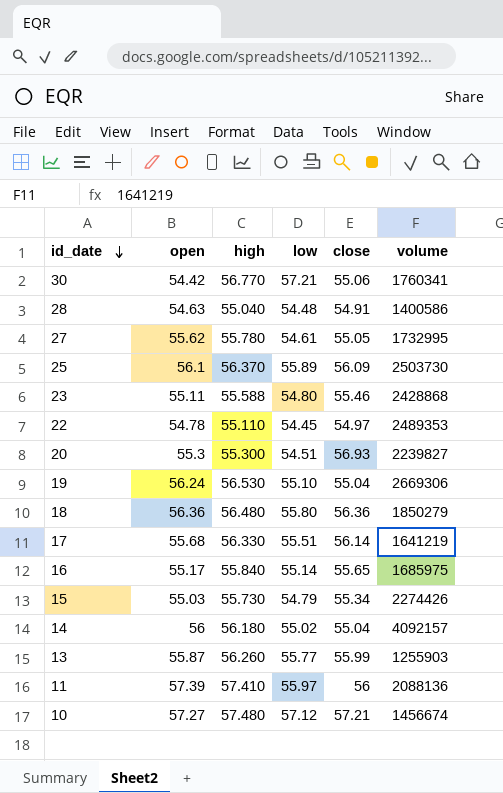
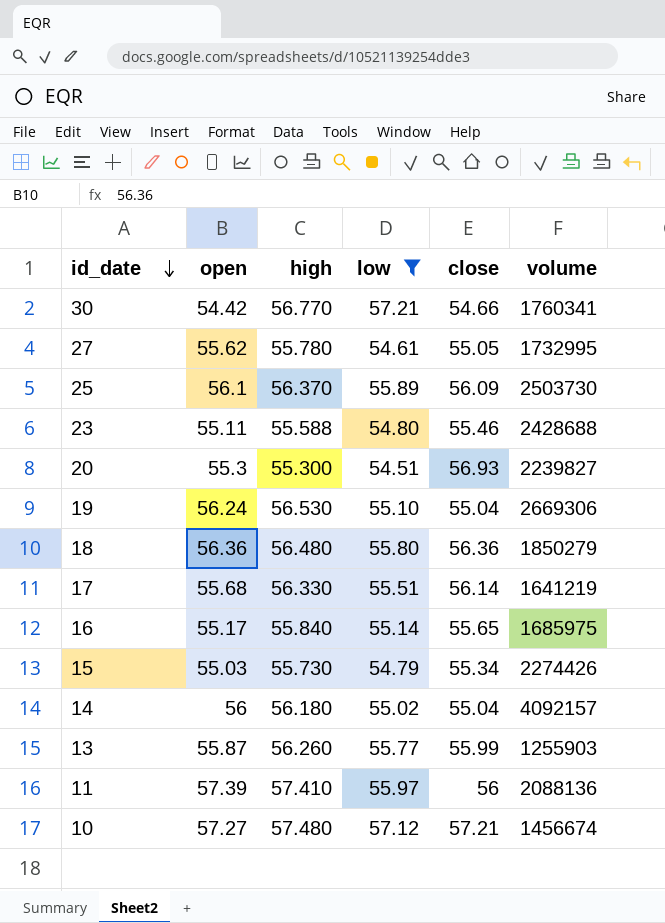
filter: none -> low >= 54.51
30 | close: 55.06 -> 54.66
23 | volume: 2428868 -> 2428688

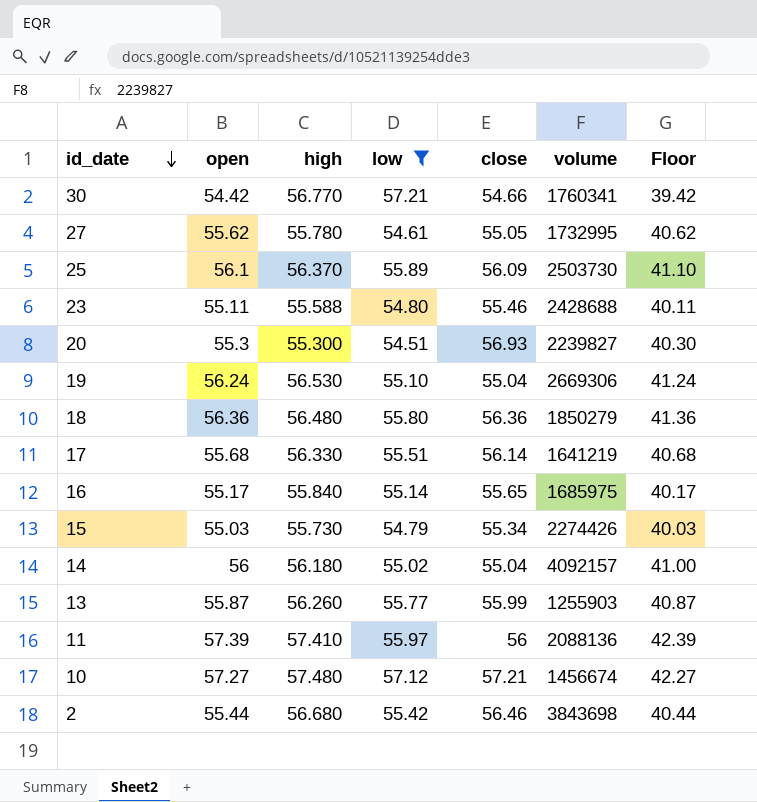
column Floor | formula: none -> [open] - 15
row 2: none -> 55.44 | 56.680 | 55.42 | 56.46 | 3843698 | 40.44

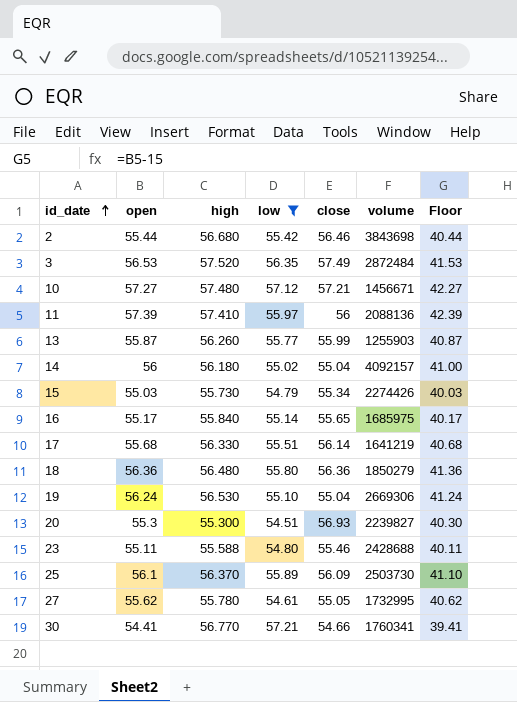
row order: id_date descending -> id_date ascending
row 3: none -> 56.53 | 57.520 | 56.35 | 57.49 | 2872484 | 41.53
10 | volume: 1456674 -> 1456671
30 | open: 54.42 -> 54.41
30 | Floor: 39.42 -> 39.41

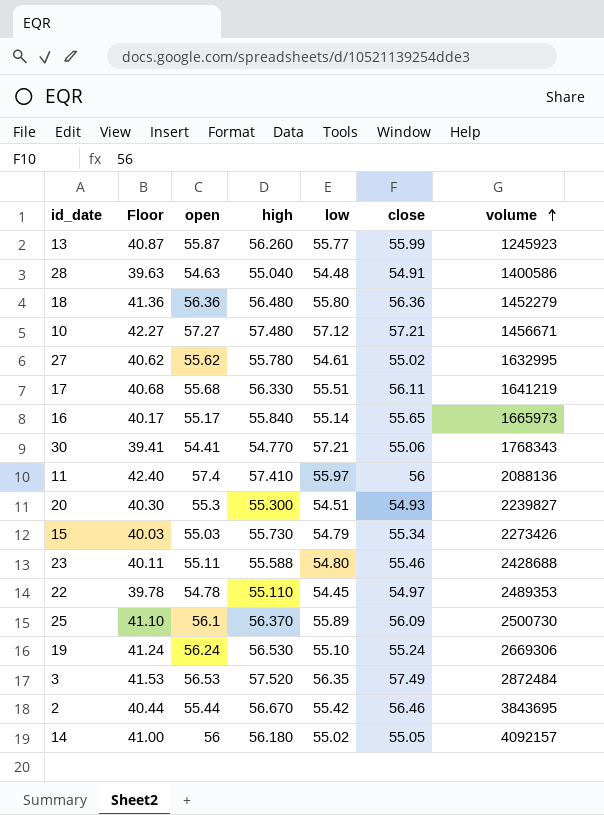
filter: low >= 54.51 -> none
row order: id_date ascending -> volume ascending
column Floor | position: 7 -> 2
13 | volume: 1255903 -> 1245923
18 | volume: 1850279 -> 1452279
27 | close: 55.05 -> 55.02
27 | volume: 1732995 -> 1632995
17 | close: 56.14 -> 56.11
16 | volume: 1685975 -> 1665973
30 | high: 56.770 -> 54.770
30 | close: 54.66 -> 55.06
30 | volume: 1760341 -> 1768343
11 | Floor: 42.39 -> 42.40
11 | open: 57.39 -> 57.4
20 | close: 56.93 -> 54.93
15 | volume: 2274426 -> 2273426
25 | volume: 2503730 -> 2500730
19 | close: 55.04 -> 55.24
2 | high: 56.680 -> 56.670
2 | volume: 3843698 -> 3843695
14 | close: 55.04 -> 55.05

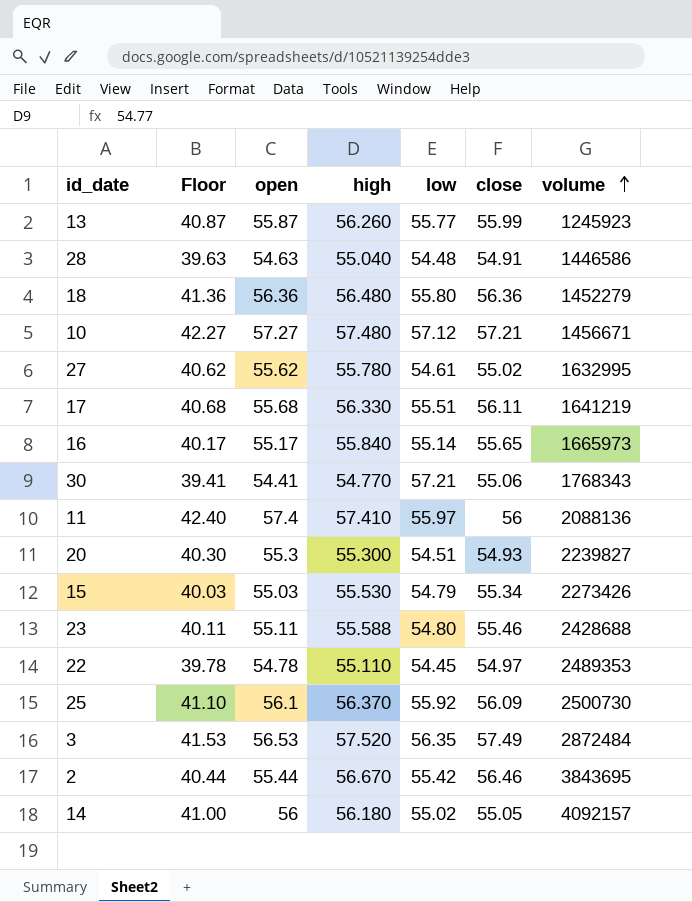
row 19: 41.24 | 56.24 | 56.530 | 55.10 | 55.24 | 2669306 -> none
28 | volume: 1400586 -> 1446586
15 | high: 55.730 -> 55.530
25 | low: 55.89 -> 55.92

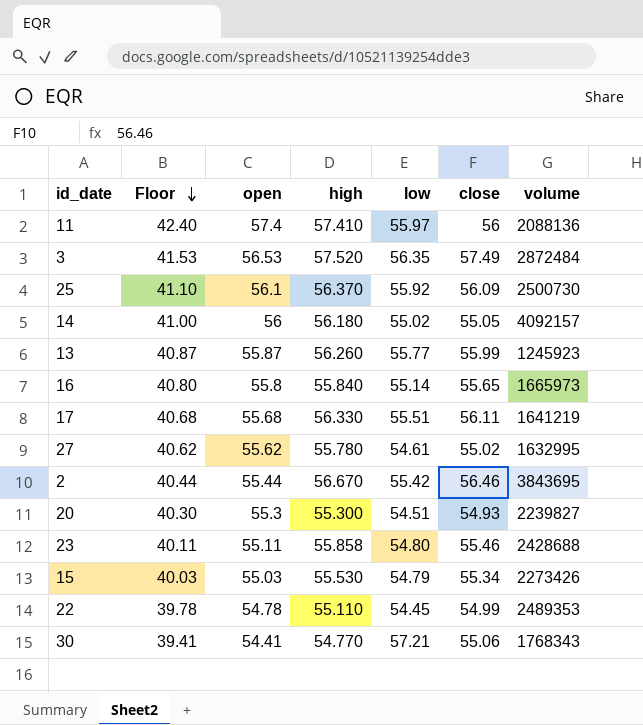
row order: volume ascending -> Floor descending
row 28: 39.63 | 54.63 | 55.040 | 54.48 | 54.91 | 1446586 -> none
row 18: 41.36 | 56.36 | 56.480 | 55.80 | 56.36 | 1452279 -> none
row 10: 42.27 | 57.27 | 57.480 | 57.12 | 57.21 | 1456671 -> none
16 | Floor: 40.17 -> 40.80
16 | open: 55.17 -> 55.8
23 | high: 55.588 -> 55.858
22 | close: 54.97 -> 54.99

